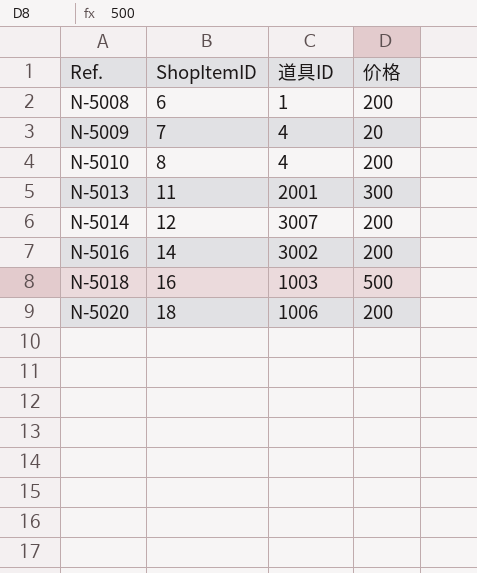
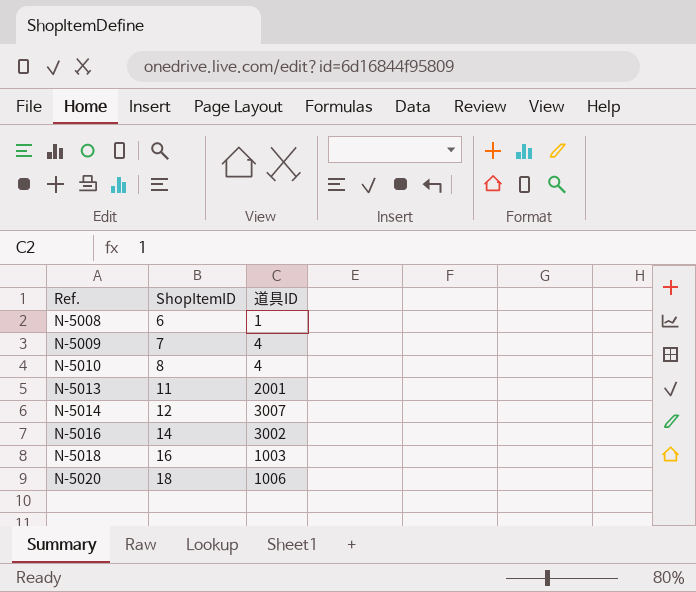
column 价格 | position: 4 -> none

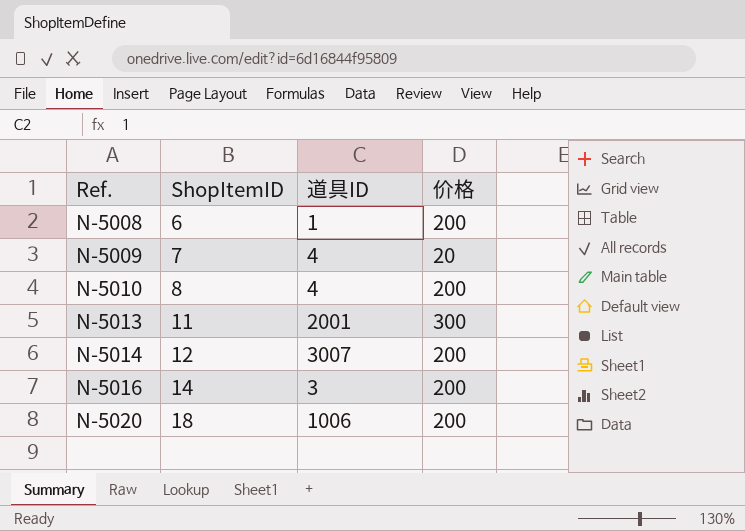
column 价格 | position: none -> 4
row N-5018: 16 | 1003 -> none
N-5016 | 道具ID: 3002 -> 3

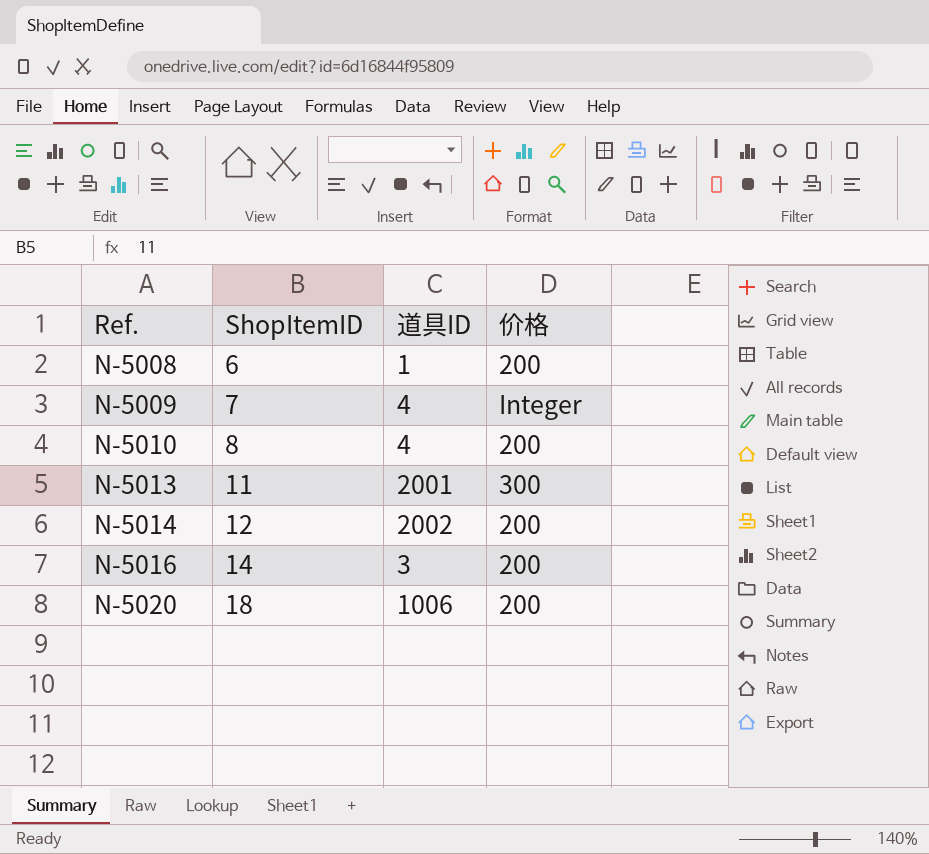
N-5009 | 价格: 20 -> Integer
N-5014 | 道具ID: 3007 -> 2002

